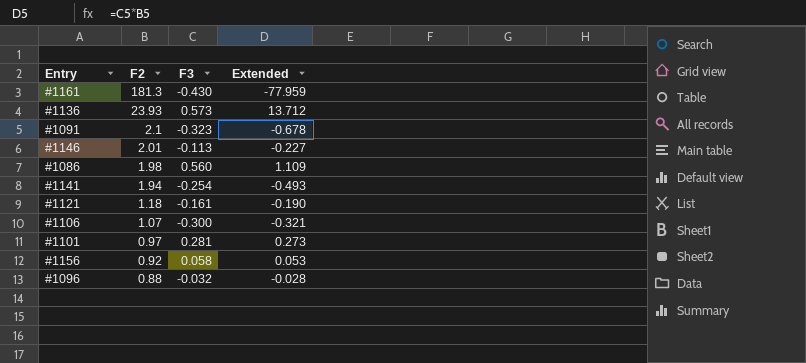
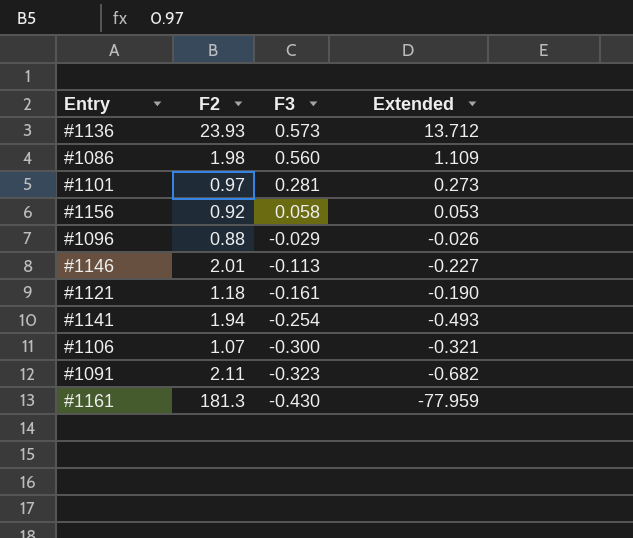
row order: F2 descending -> F3 descending
#1096 | F3: -0.032 -> -0.029
#1096 | Extended: -0.028 -> -0.026
#1091 | F2: 2.1 -> 2.11
#1091 | Extended: -0.678 -> -0.682

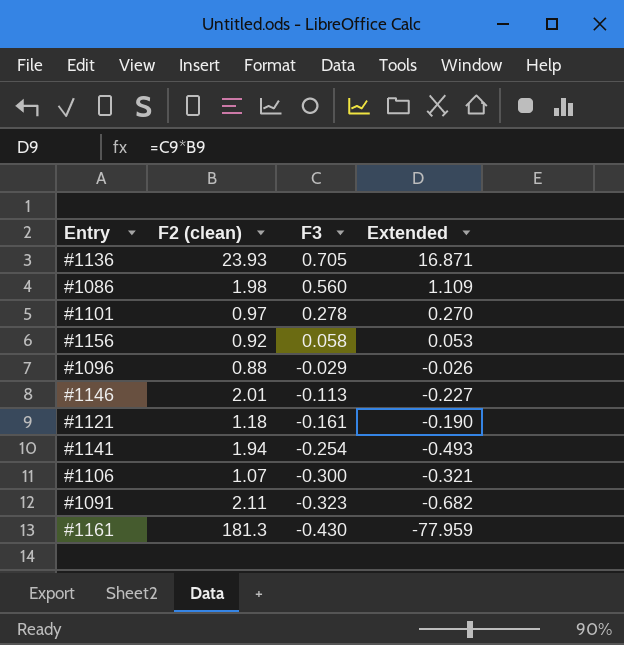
column name: F2 -> F2 (clean)
#1136 | F3: 0.573 -> 0.705
#1136 | Extended: 13.712 -> 16.871
#1101 | F3: 0.281 -> 0.278
#1101 | Extended: 0.273 -> 0.270

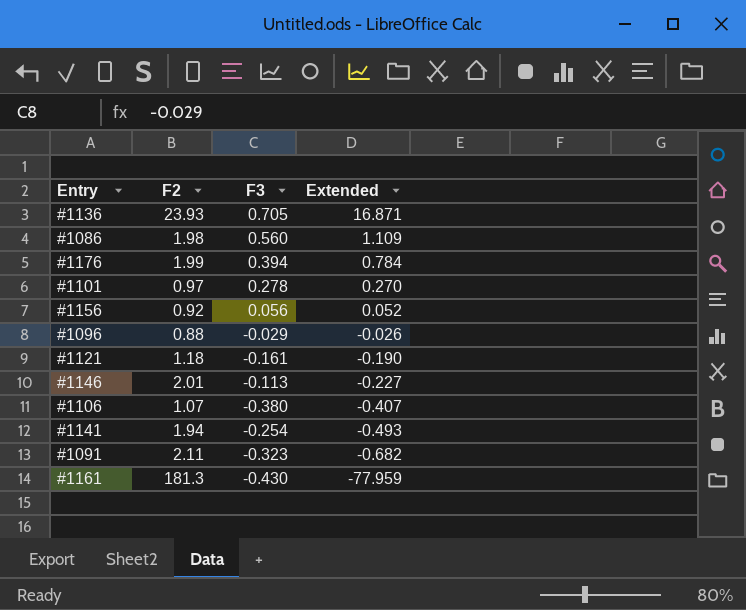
row order: F3 descending -> Extended descending
column name: F2 (clean) -> F2
row #1176: none -> 1.99 | 0.394 | 0.784
#1156 | F3: 0.058 -> 0.056
#1156 | Extended: 0.053 -> 0.052
#1106 | F3: -0.300 -> -0.380
#1106 | Extended: -0.321 -> -0.407

